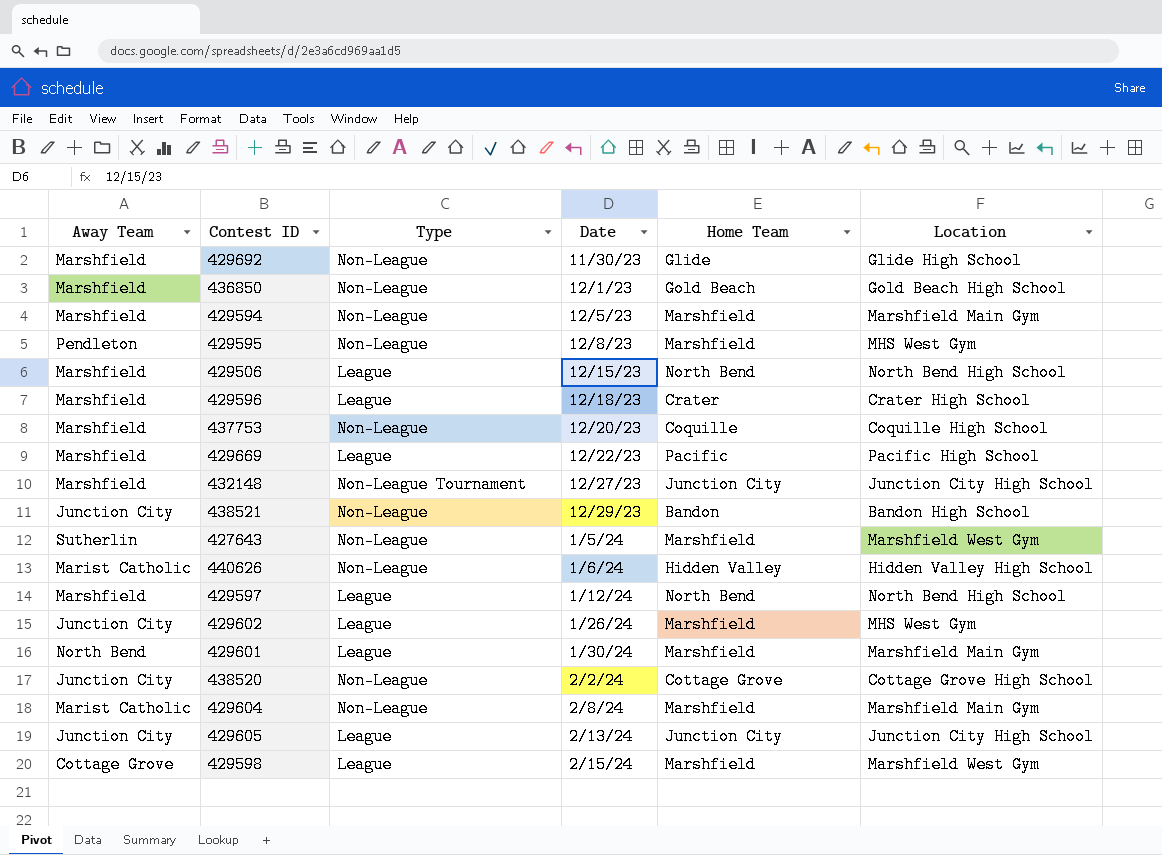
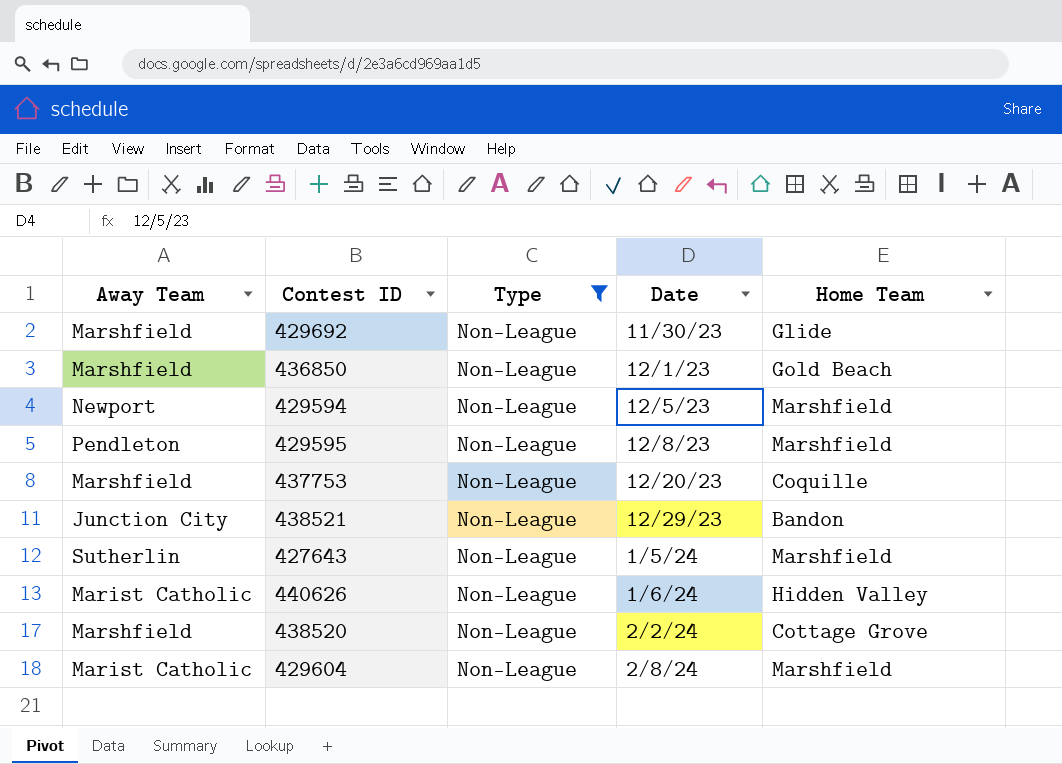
filter: none -> Type = Non-League
column Location | position: 6 -> none
429594 | Away Team: Marshfield -> Newport
438520 | Away Team: Junction City -> Marshfield

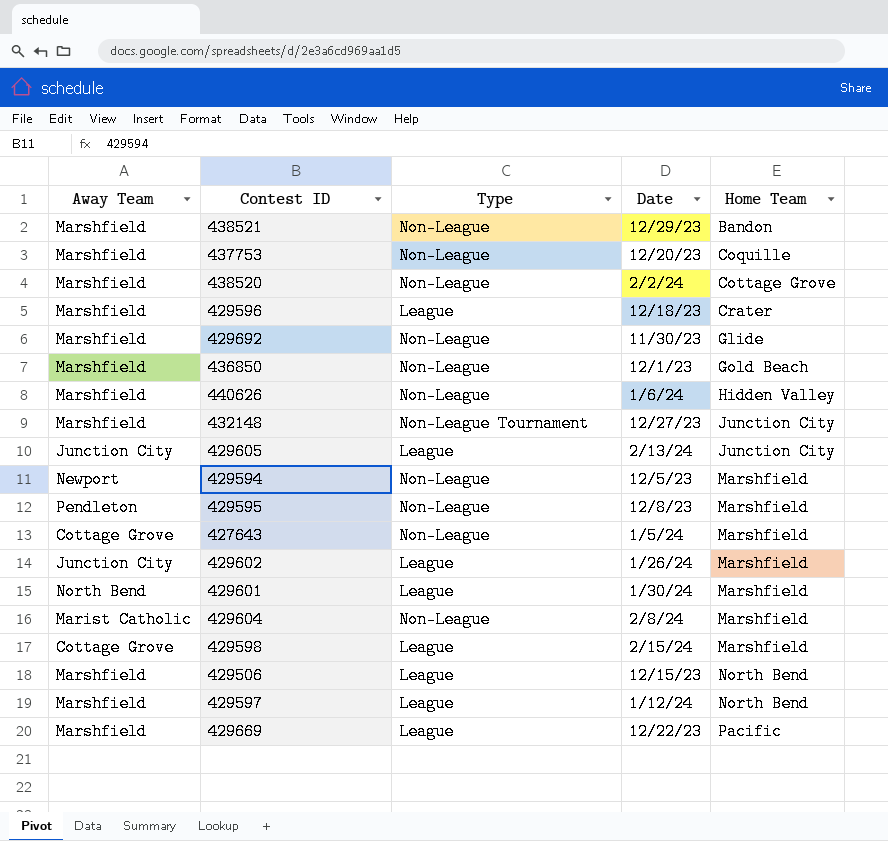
filter: Type = Non-League -> none
row order: Date ascending -> Home Team ascending
438521 | Away Team: Junction City -> Marshfield
440626 | Away Team: Marist Catholic -> Marshfield
427643 | Away Team: Sutherlin -> Cottage Grove

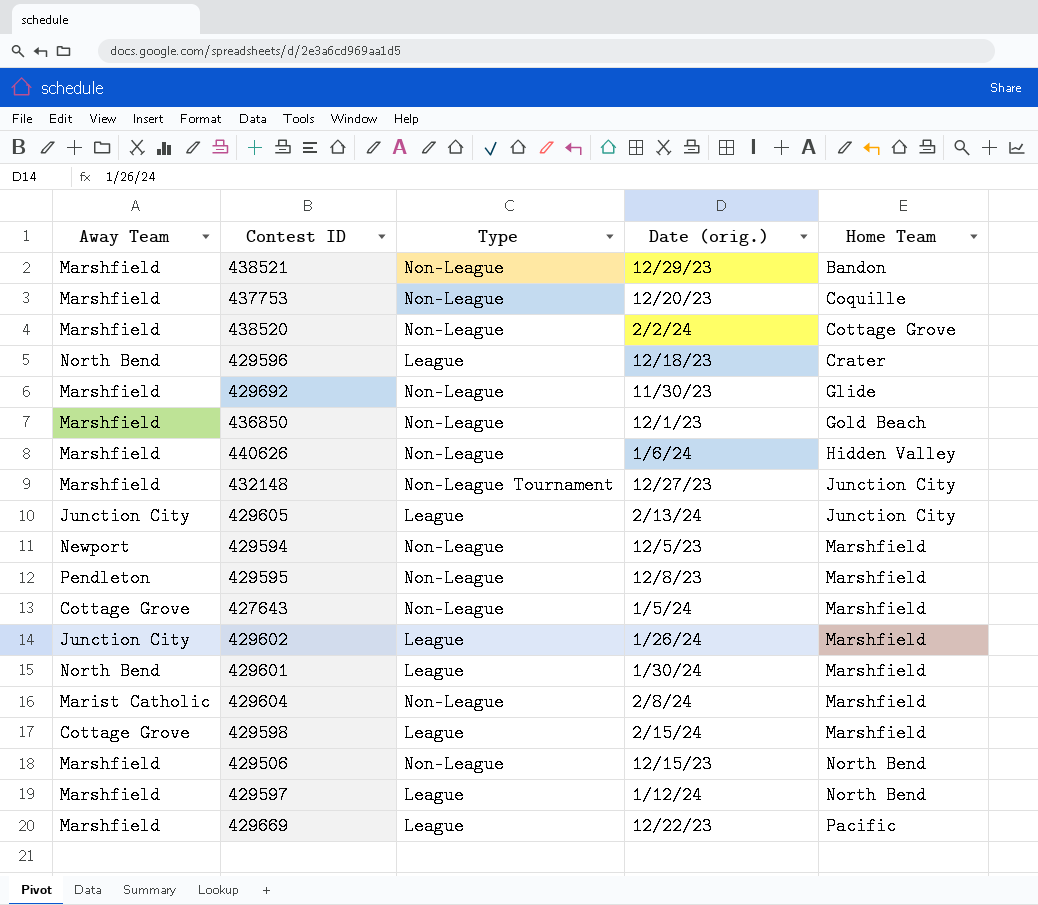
column name: Date -> Date (orig.)
429596 | Away Team: Marshfield -> North Bend
429506 | Type: League -> Non-League

